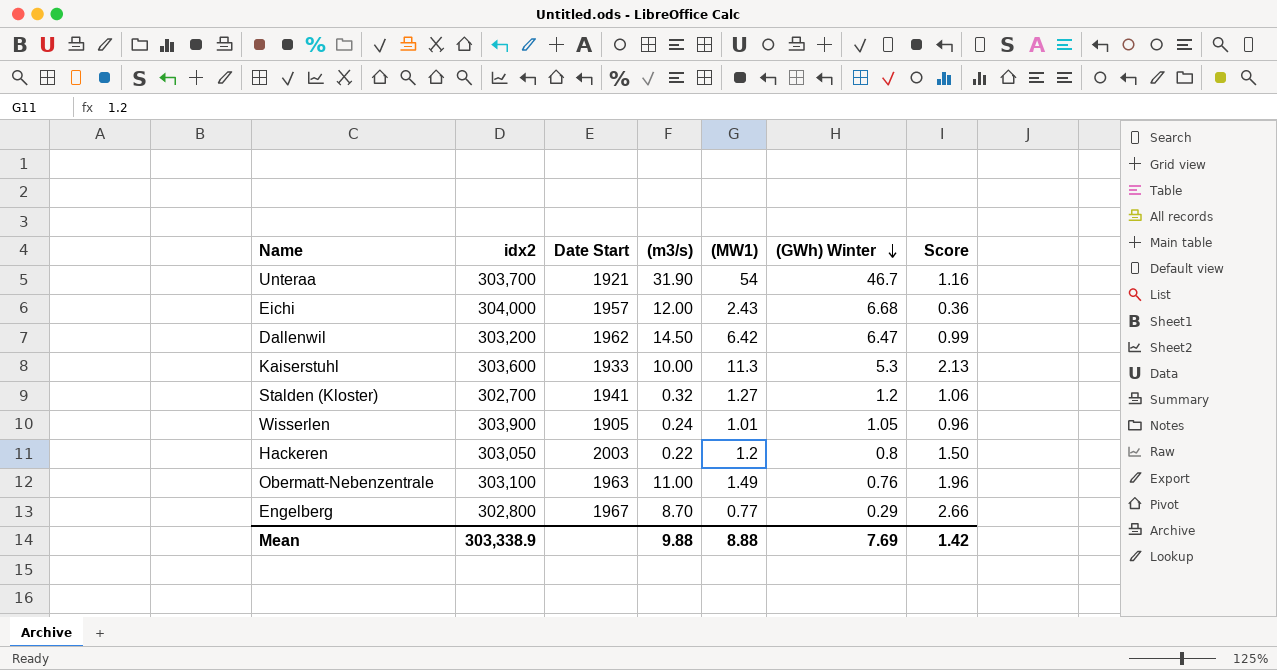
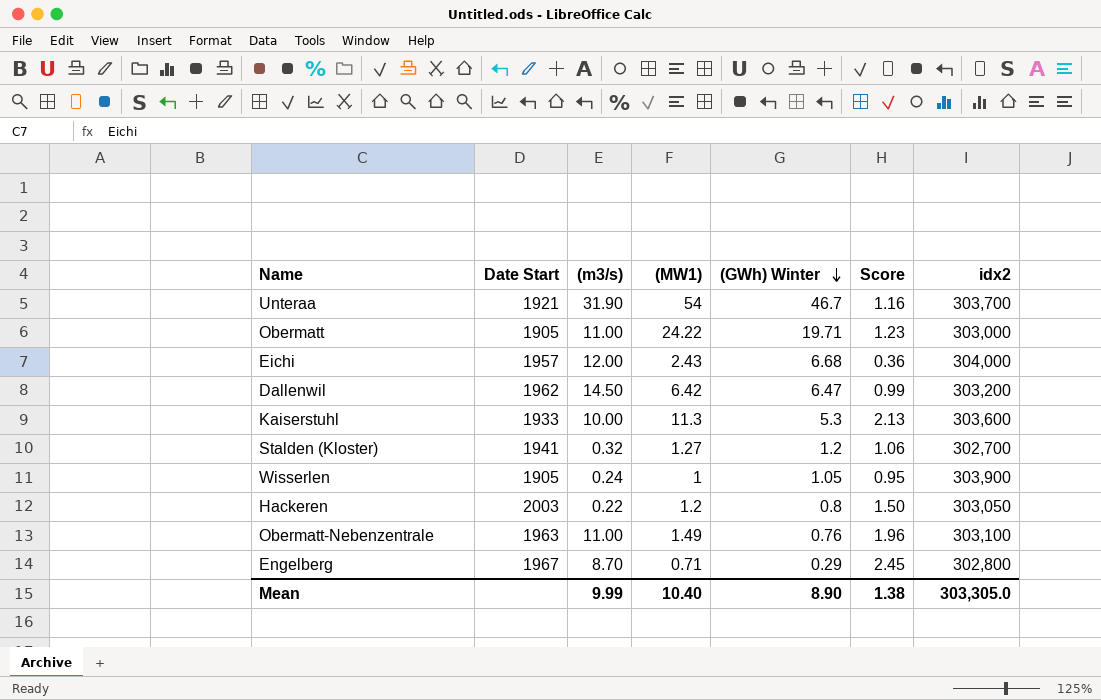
column idx2 | position: 2 -> 7
row Obermatt: none -> 1905 | 11.00 | 24.22 | 19.71 | 1.23 | 303,000
Wisserlen | (MW1): 1.01 -> 1
Wisserlen | Score: 0.96 -> 0.95
Engelberg | (MW1): 0.77 -> 0.71
Engelberg | Score: 2.66 -> 2.45
Mean | (m3/s): 9.88 -> 9.99
Mean | (MW1): 8.88 -> 10.40
Mean | (GWh) Winter: 7.69 -> 8.90
Mean | Score: 1.42 -> 1.38
Mean | idx2: 303,338.9 -> 303,305.0

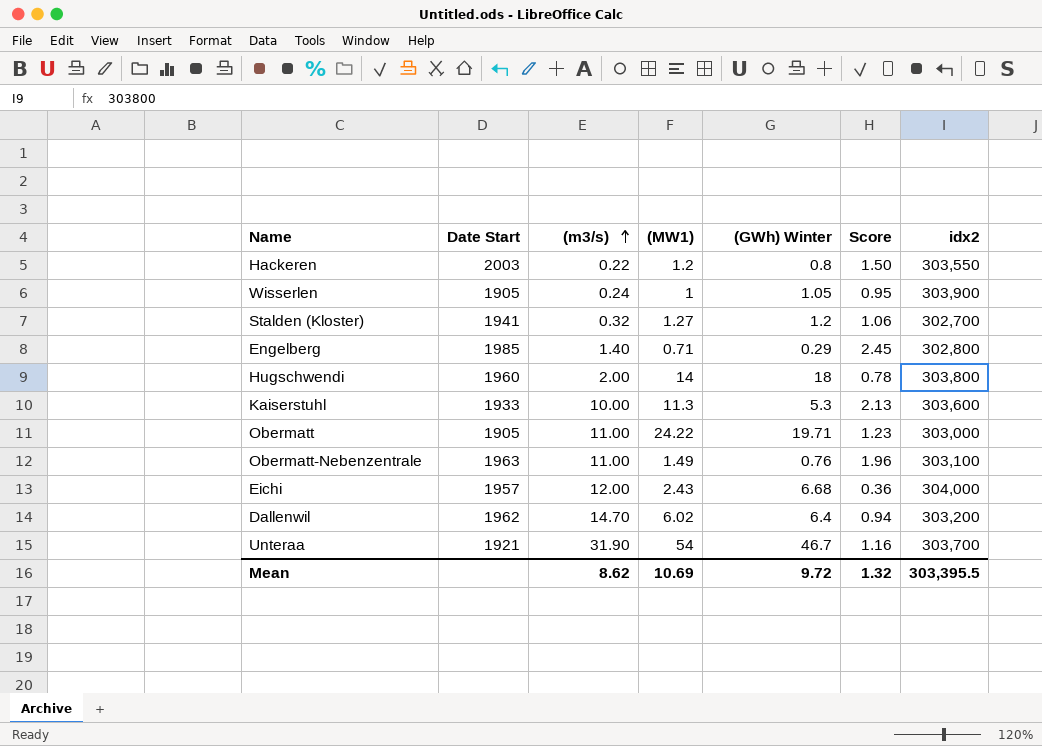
row order: (GWh) Winter descending -> (m3/s) ascending
Hackeren | idx2: 303,050 -> 303,550
Engelberg | Date Start: 1967 -> 1985
Engelberg | (m3/s): 8.70 -> 1.40
row Hugschwendi: none -> 1960 | 2.00 | 14 | 18 | 0.78 | 303,800
Dallenwil | (m3/s): 14.50 -> 14.70
Dallenwil | (MW1): 6.42 -> 6.02
Dallenwil | (GWh) Winter: 6.47 -> 6.4
Dallenwil | Score: 0.99 -> 0.94
Mean | (m3/s): 9.99 -> 8.62
Mean | (MW1): 10.40 -> 10.69
Mean | (GWh) Winter: 8.90 -> 9.72
Mean | Score: 1.38 -> 1.32
Mean | idx2: 303,305.0 -> 303,395.5

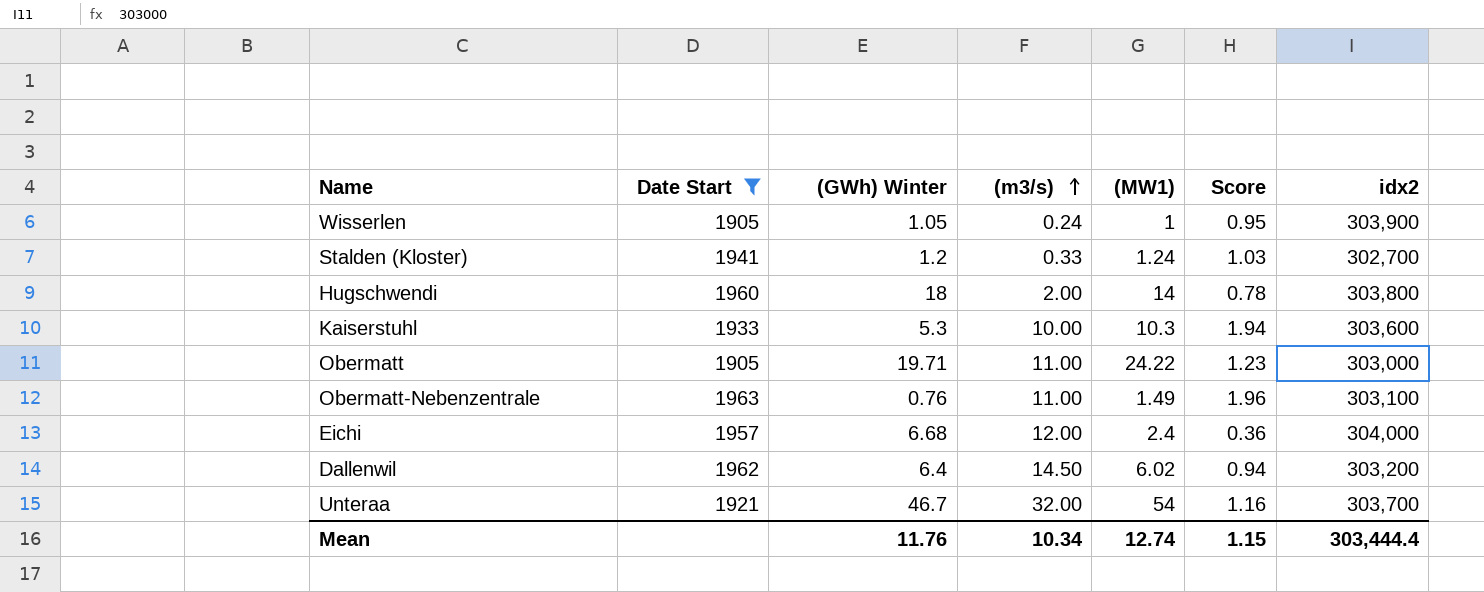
filter: none -> Date Start <= 1963
column (GWh) Winter | position: 5 -> 3
Stalden (Kloster) | (m3/s): 0.32 -> 0.33
Stalden (Kloster) | (MW1): 1.27 -> 1.24
Stalden (Kloster) | Score: 1.06 -> 1.03
Kaiserstuhl | (MW1): 11.3 -> 10.3
Kaiserstuhl | Score: 2.13 -> 1.94
Eichi | (MW1): 2.43 -> 2.4
Dallenwil | (m3/s): 14.70 -> 14.50
Unteraa | (m3/s): 31.90 -> 32.00
Mean | (GWh) Winter: 9.72 -> 11.76
Mean | (m3/s): 8.62 -> 10.34
Mean | (MW1): 10.69 -> 12.74
Mean | Score: 1.32 -> 1.15
Mean | idx2: 303,395.5 -> 303,444.4

